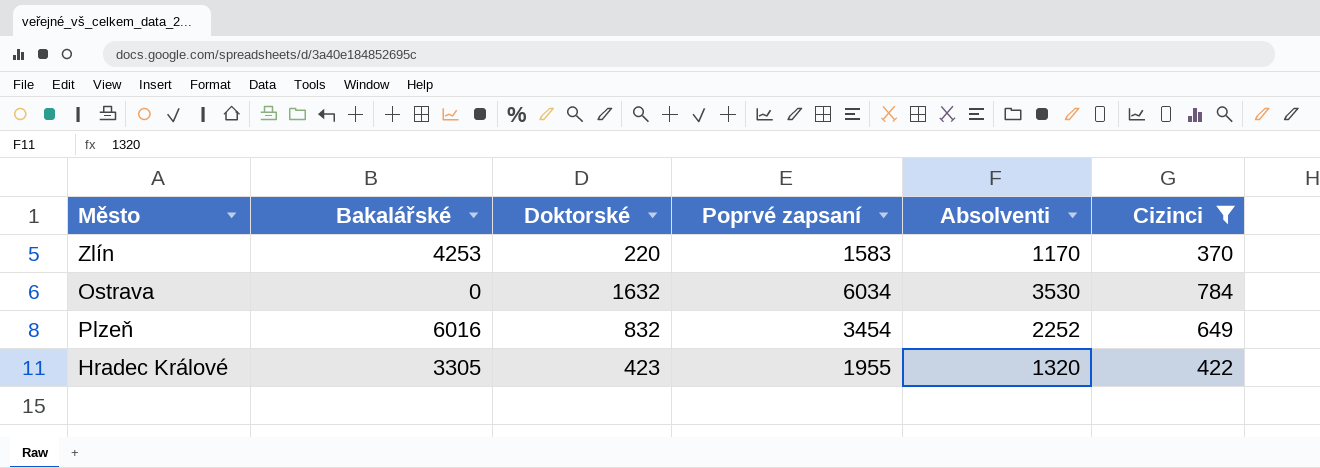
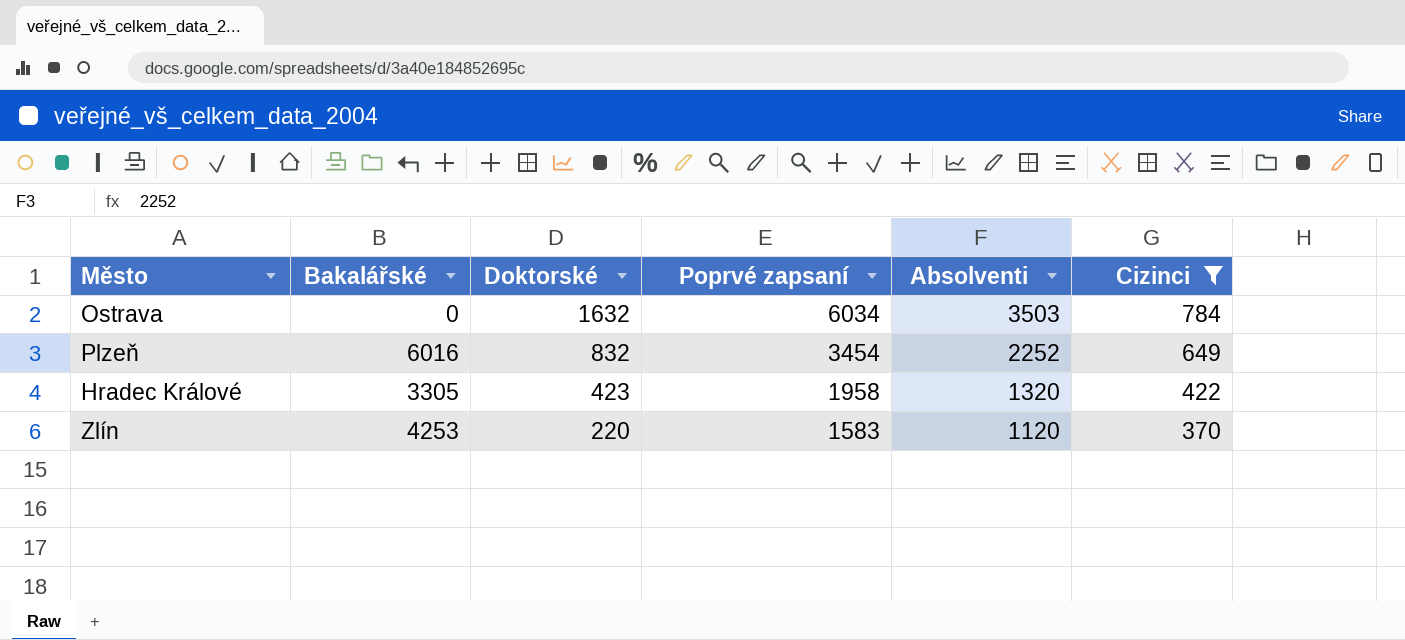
row order: none -> Doktorské descending
Ostrava | Absolventi: 3530 -> 3503
Hradec Králové | Poprvé zapsaní: 1955 -> 1958
Zlín | Absolventi: 1170 -> 1120

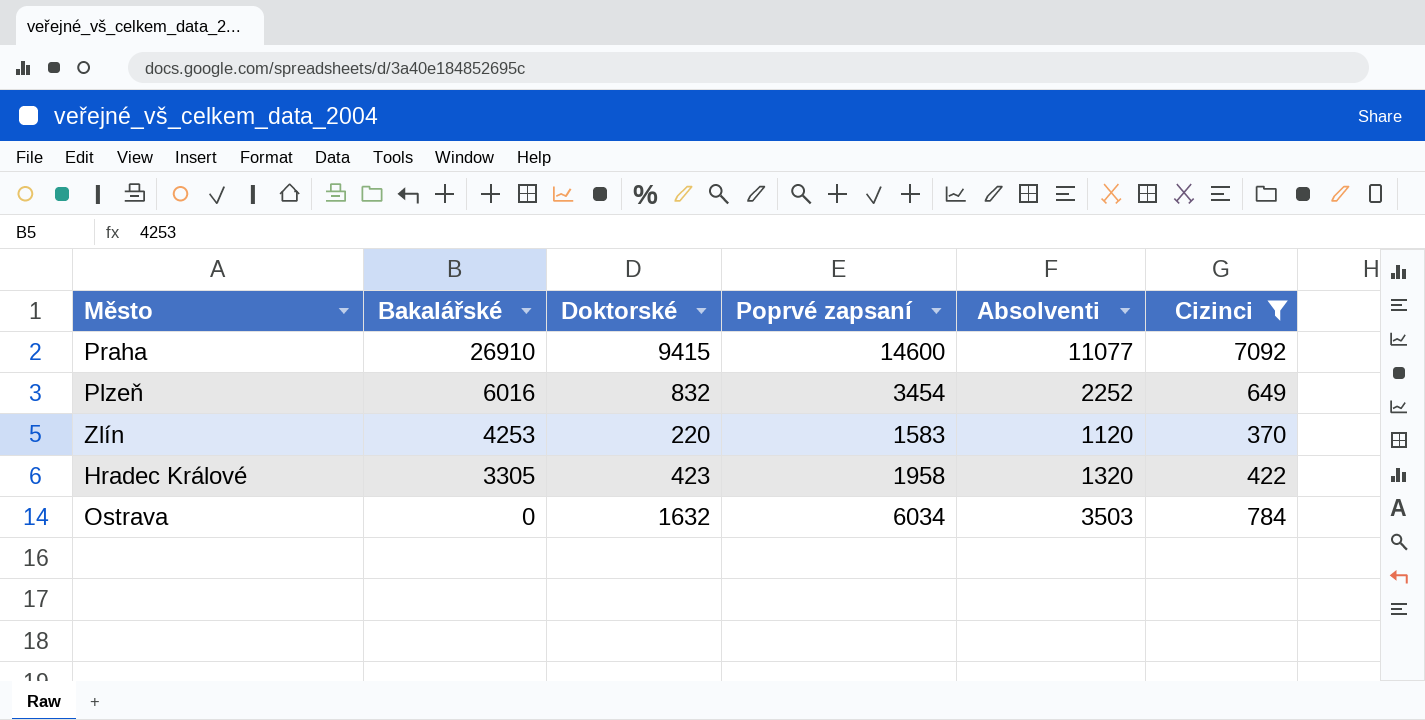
row order: Doktorské descending -> Bakalářské descending
row Praha: none -> 26910 | 9415 | 14600 | 11077 | 7092

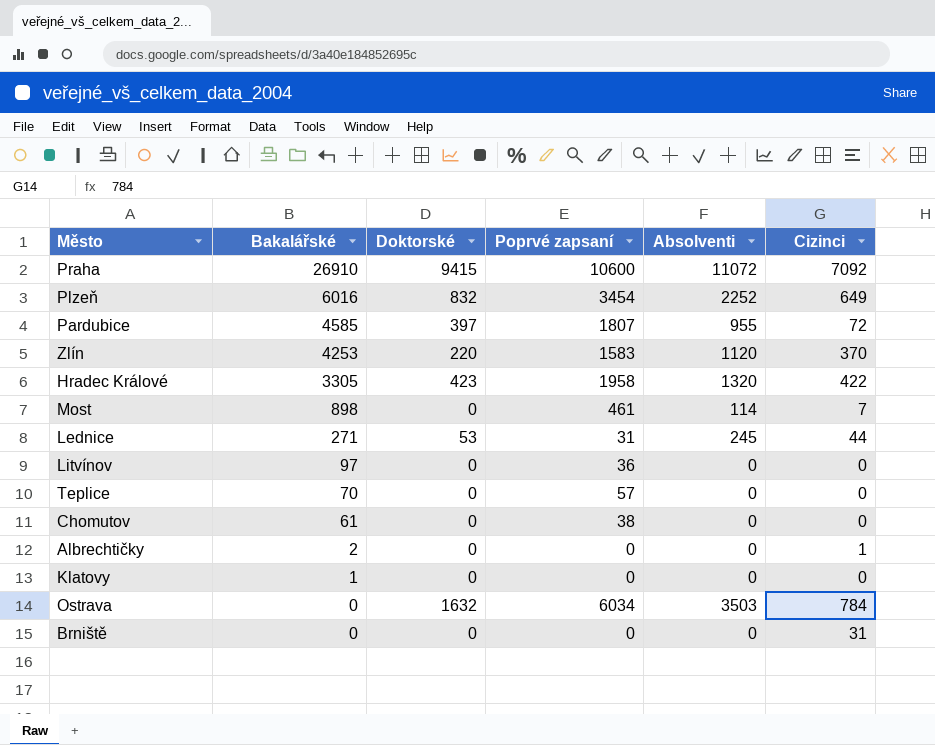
filter: Cizinci >= 370 -> none
Praha | Poprvé zapsaní: 14600 -> 10600
Praha | Absolventi: 11077 -> 11072

